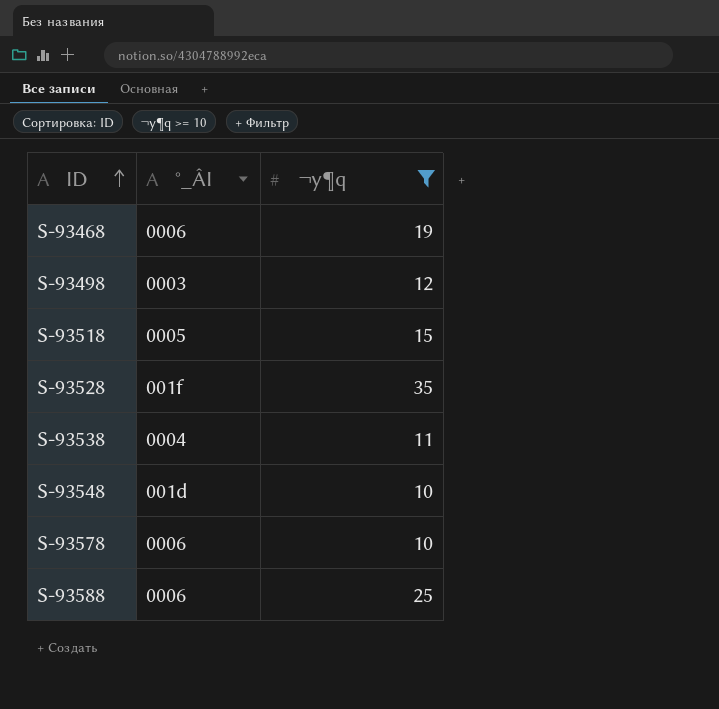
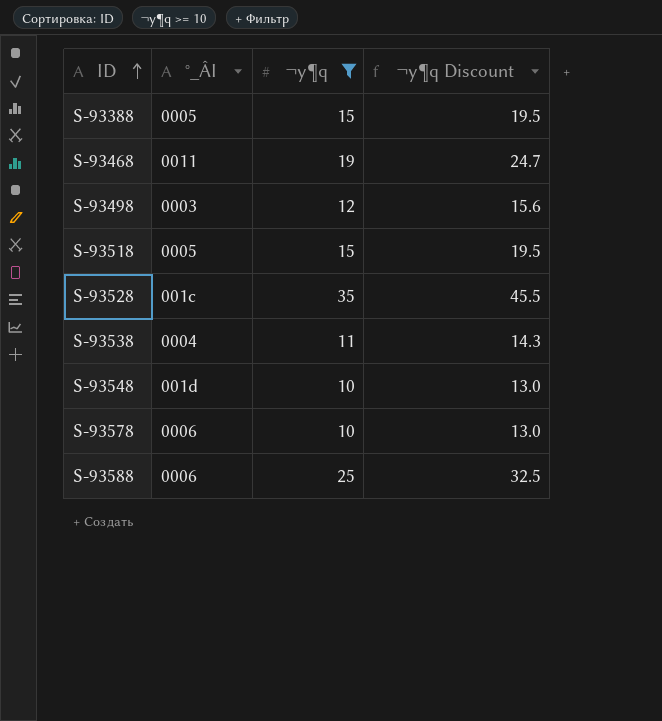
column ¬y¶q Discount | formula: none -> [¬y¶q] * 1.3
row S-93388: none -> 0005 | 15 | 19.5
S-93468 | °_ÂI: 0006 -> 0011
S-93528 | °_ÂI: 001f -> 001c

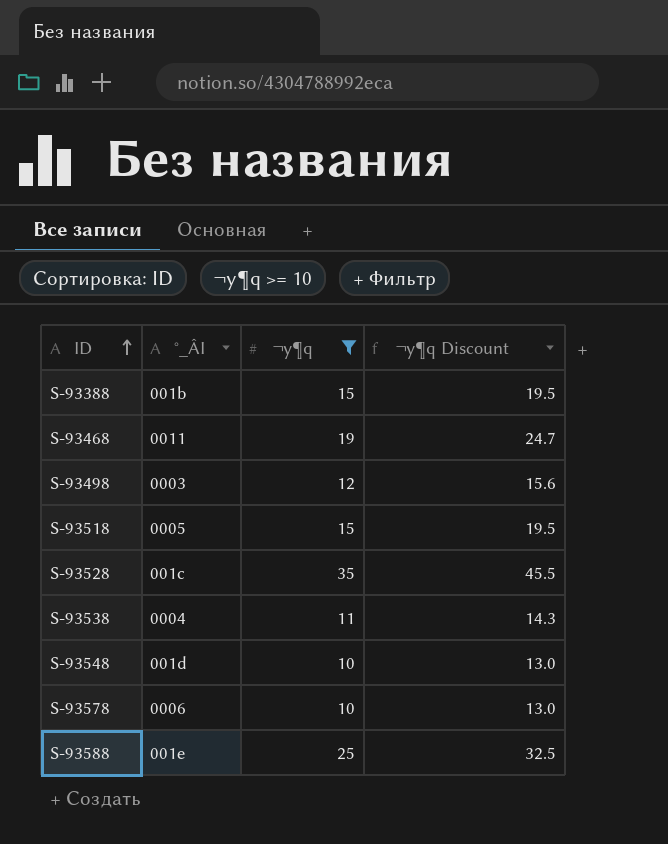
S-93388 | °_ÂI: 0005 -> 001b
S-93588 | °_ÂI: 0006 -> 001e

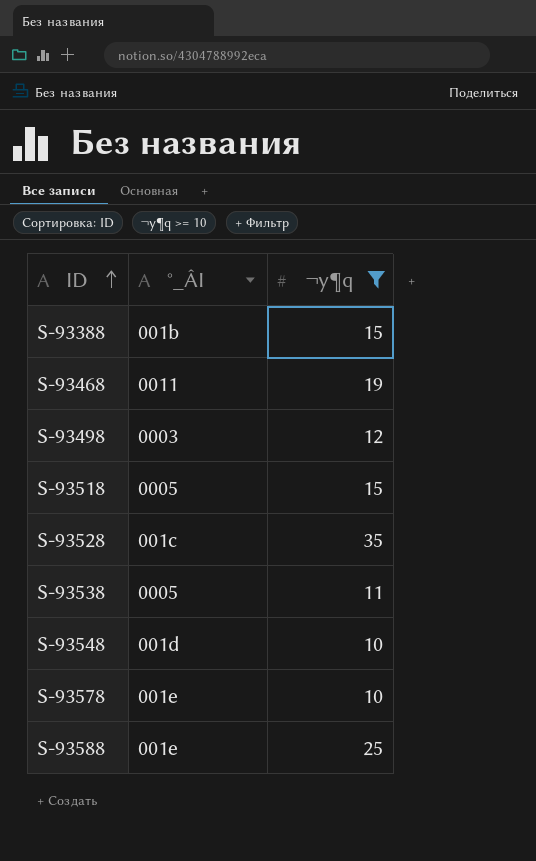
column ¬y¶q Discount | formula: [¬y¶q] * 1.3 -> none
S-93538 | °_ÂI: 0004 -> 0005
S-93578 | °_ÂI: 0006 -> 001e

